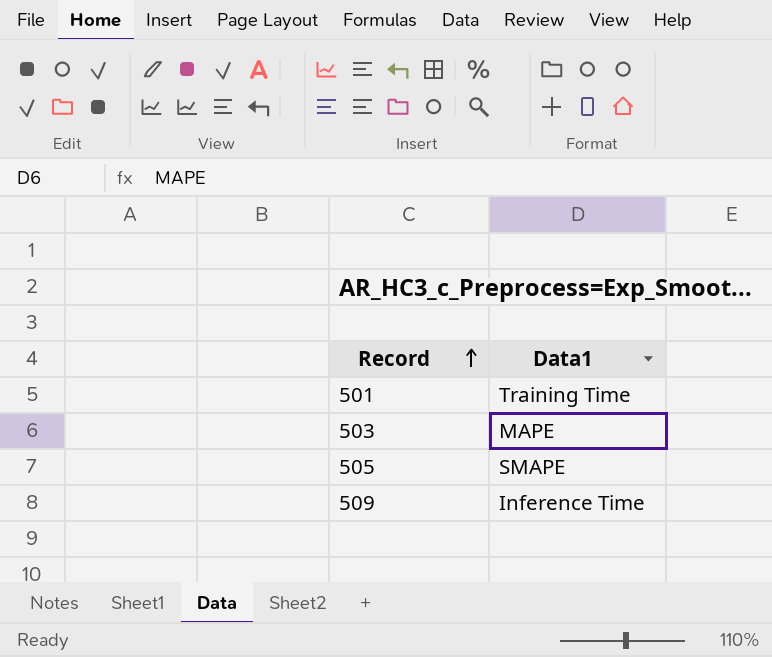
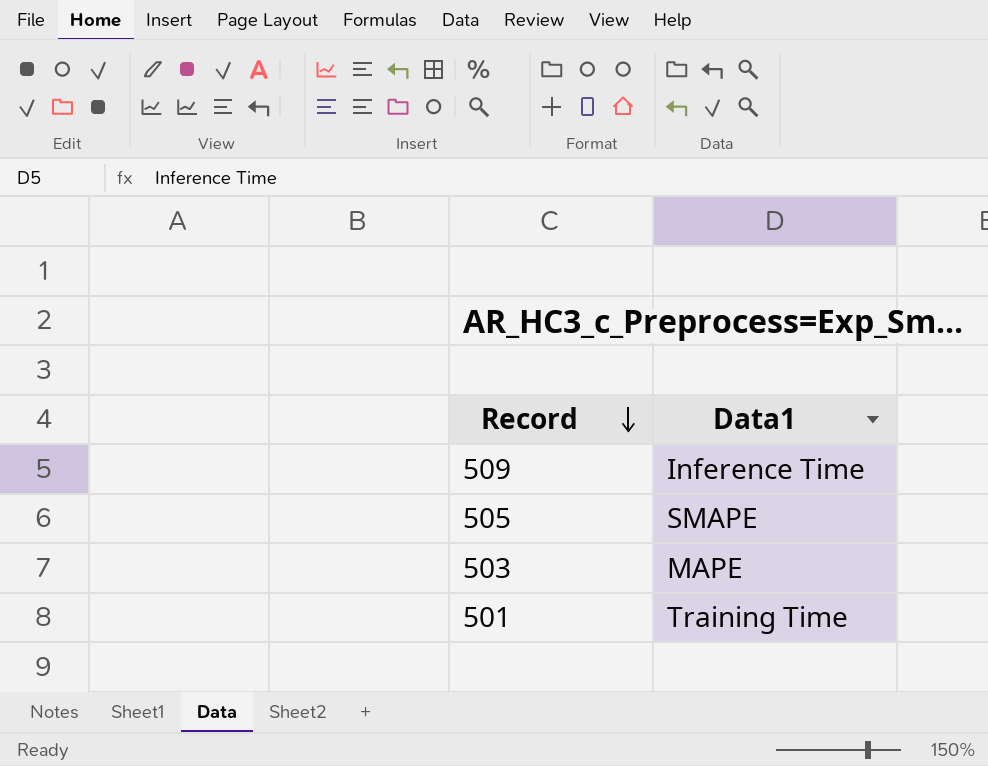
row order: Record ascending -> Record descending

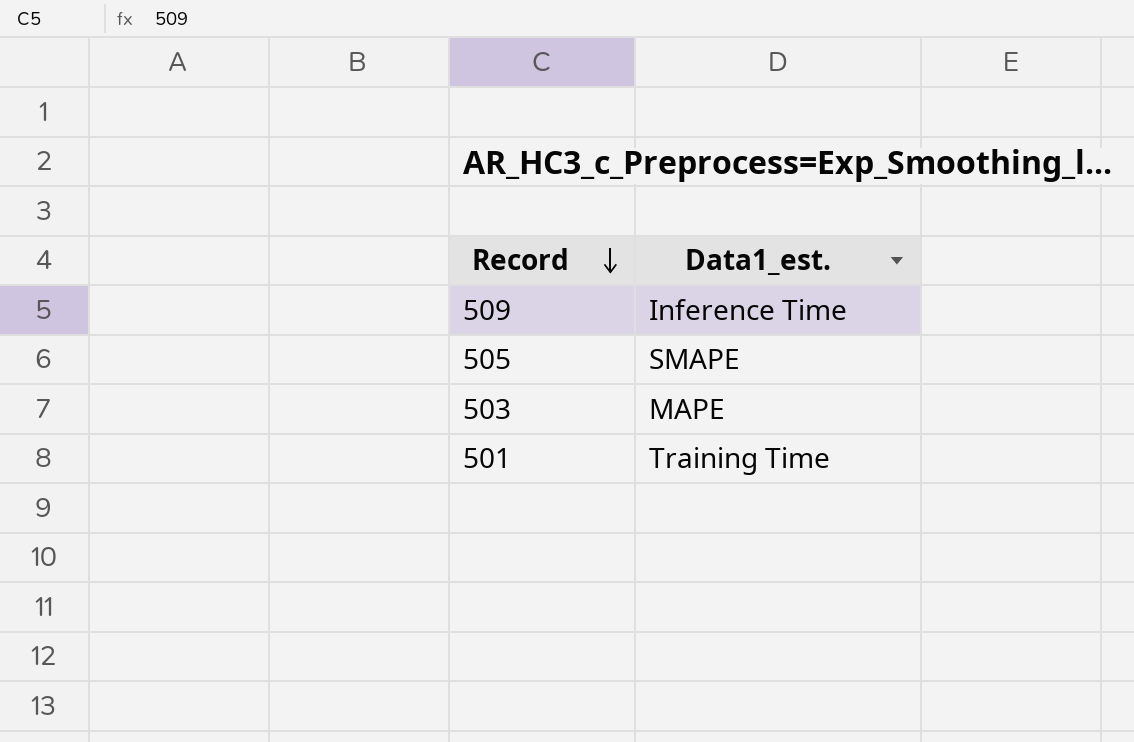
column name: Data1 -> Data1_est.

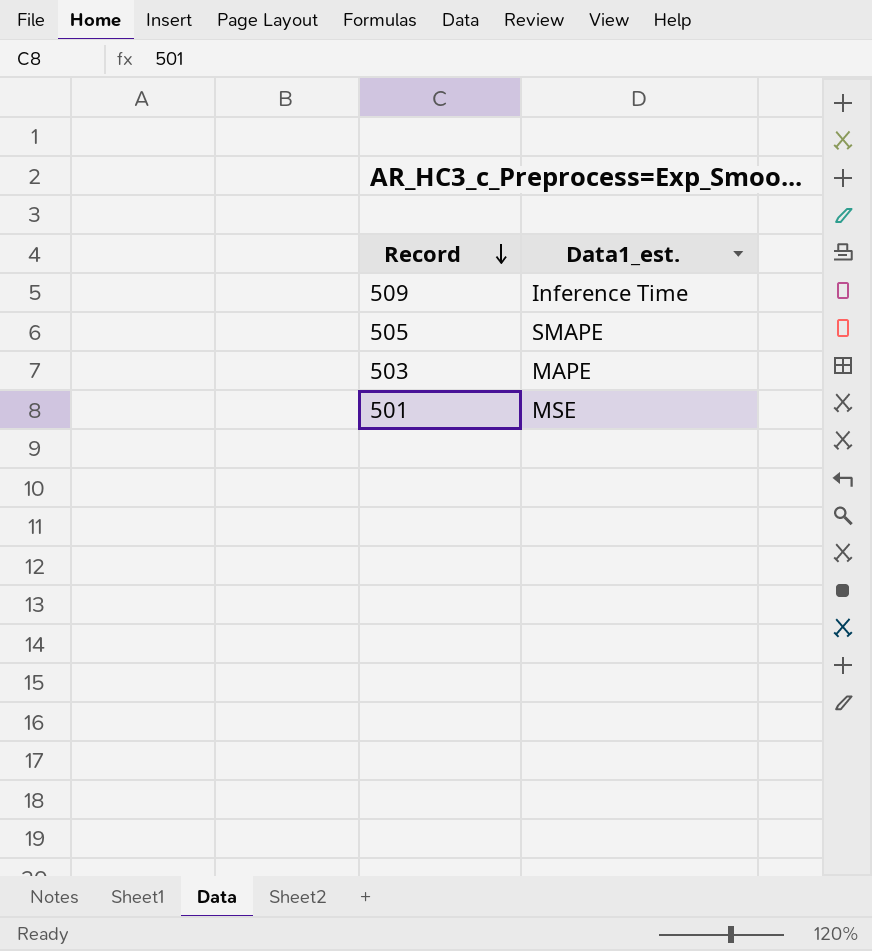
501 | Data1_est.: Training Time -> MSE

